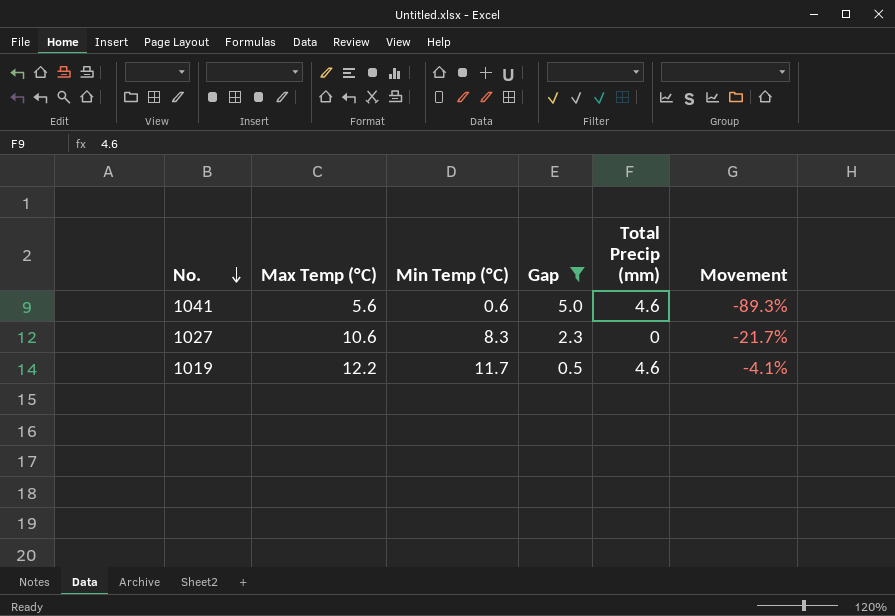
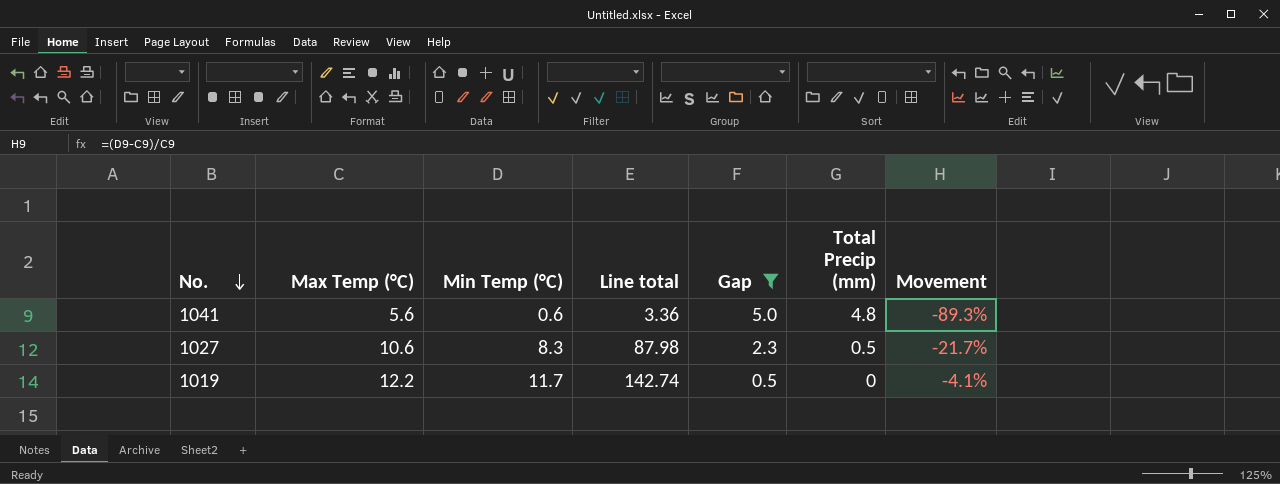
column Line total | formula: none -> [Max Temp (°C)] * [Min Temp (°C)]
1041 | Total Precip (mm): 4.6 -> 4.8
1027 | Total Precip (mm): 0 -> 0.5
1019 | Total Precip (mm): 4.6 -> 0

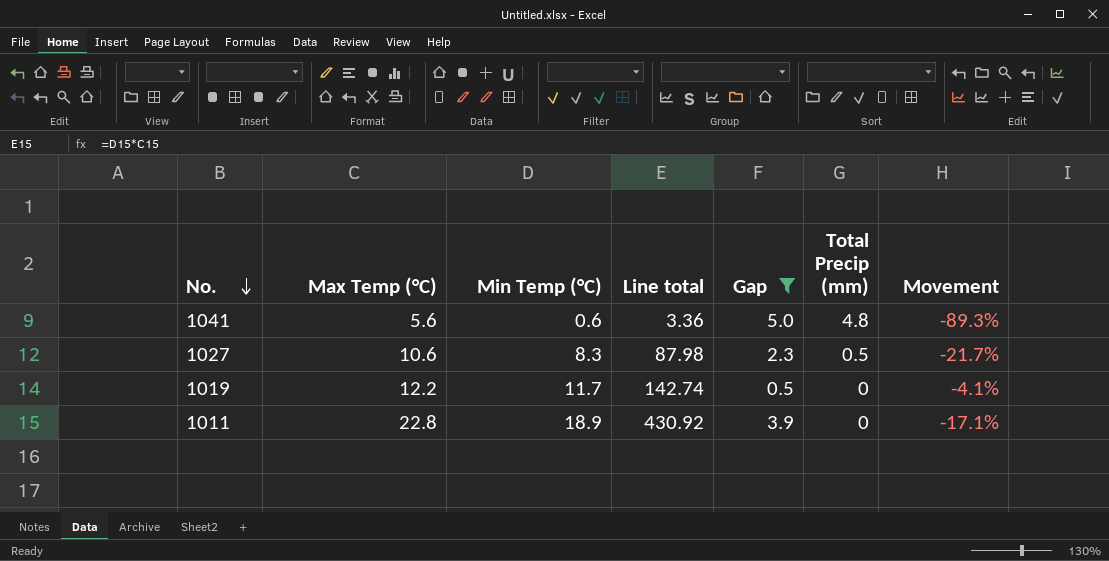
row 1011: none -> 22.8 | 18.9 | 430.92 | 3.9 | 0 | -17.1%

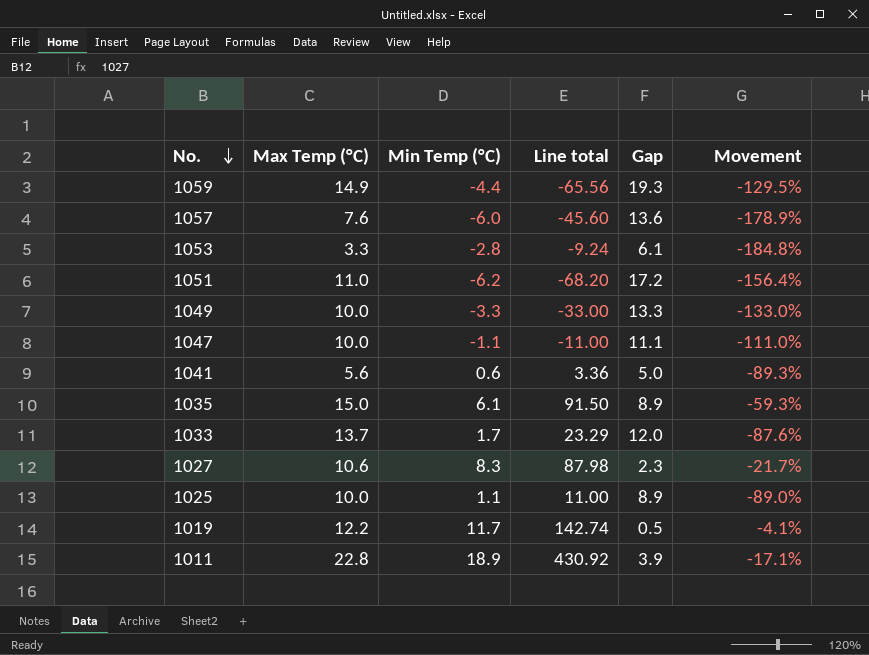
filter: Gap <= 5.0 -> none
column Total Precip (mm) | position: 6 -> none

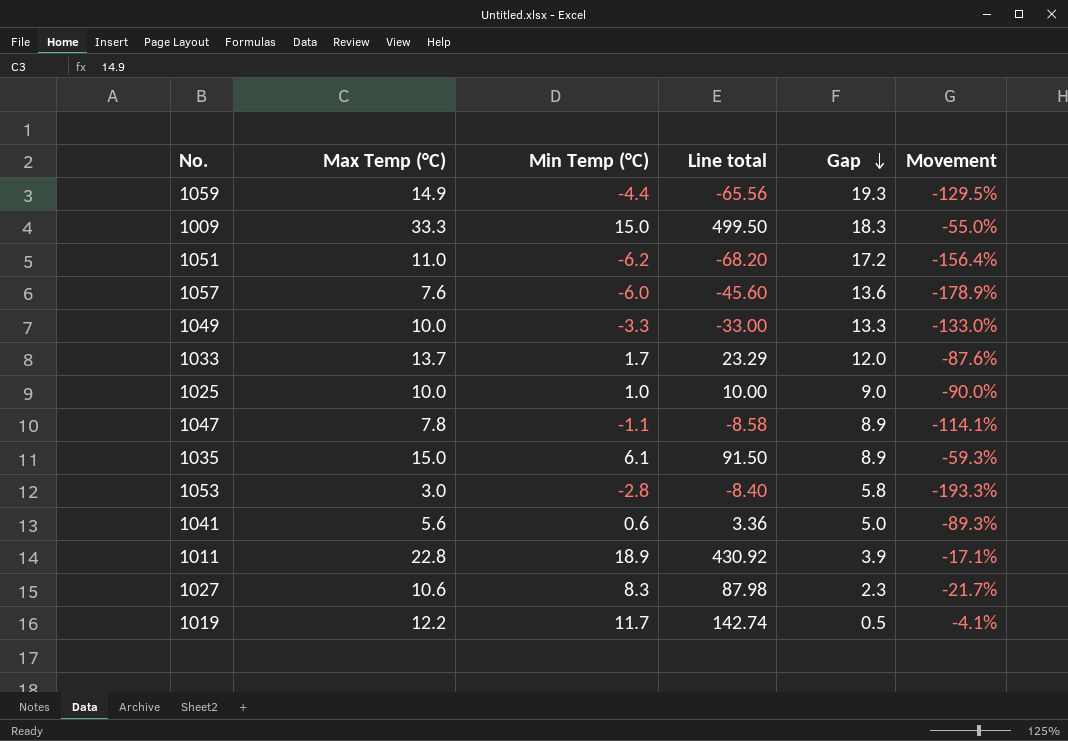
row order: No. descending -> Gap descending
row 1009: none -> 33.3 | 15.0 | 499.50 | 18.3 | -55.0%
1025 | Min Temp (°C): 1.1 -> 1.0
1025 | Line total: 11.00 -> 10.00
1025 | Gap: 8.9 -> 9.0
1025 | Movement: -89.0% -> -90.0%
1047 | Max Temp (°C): 10.0 -> 7.8
1047 | Line total: -11.00 -> -8.58
1047 | Gap: 11.1 -> 8.9
1047 | Movement: -111.0% -> -114.1%
1053 | Max Temp (°C): 3.3 -> 3.0
1053 | Line total: -9.24 -> -8.40
1053 | Gap: 6.1 -> 5.8
1053 | Movement: -184.8% -> -193.3%

